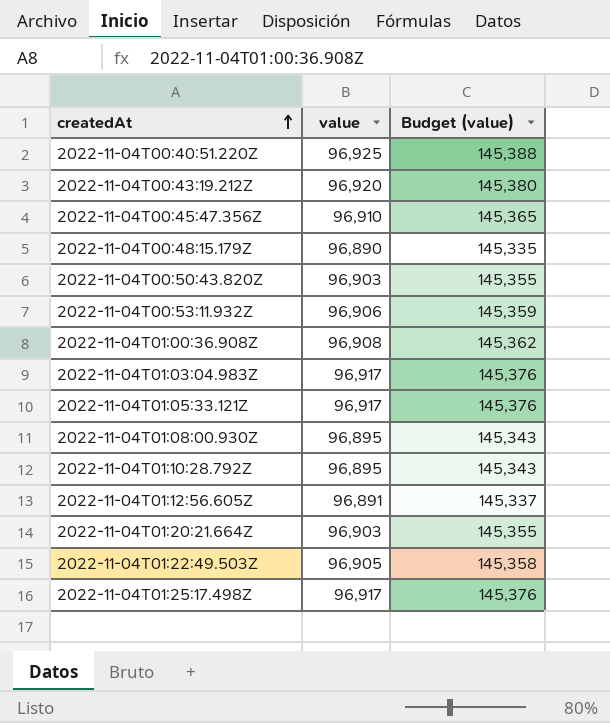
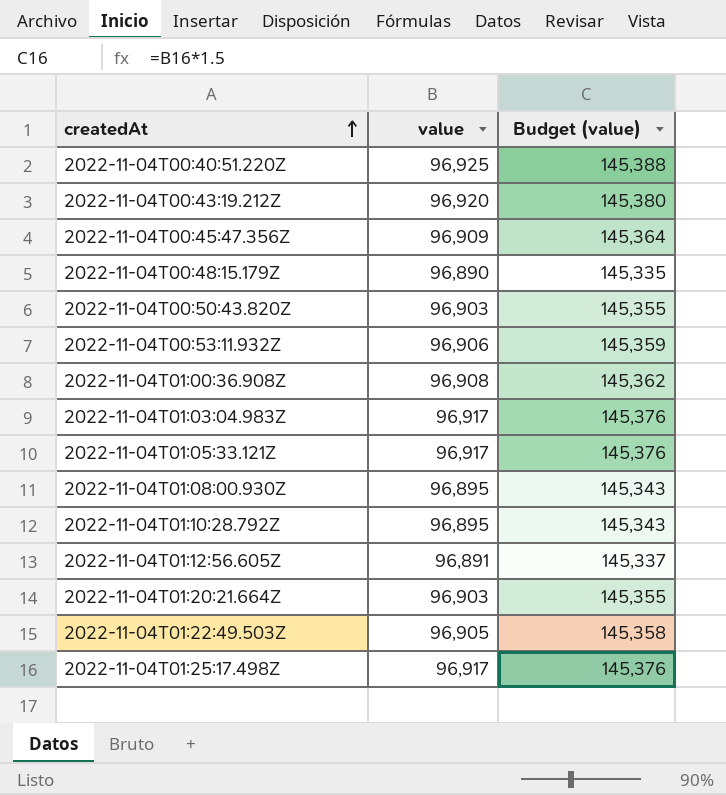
2022-11-04T00:45:47.356Z | value: 96,910 -> 96,909
2022-11-04T00:45:47.356Z | Budget (value): 145,365 -> 145,364

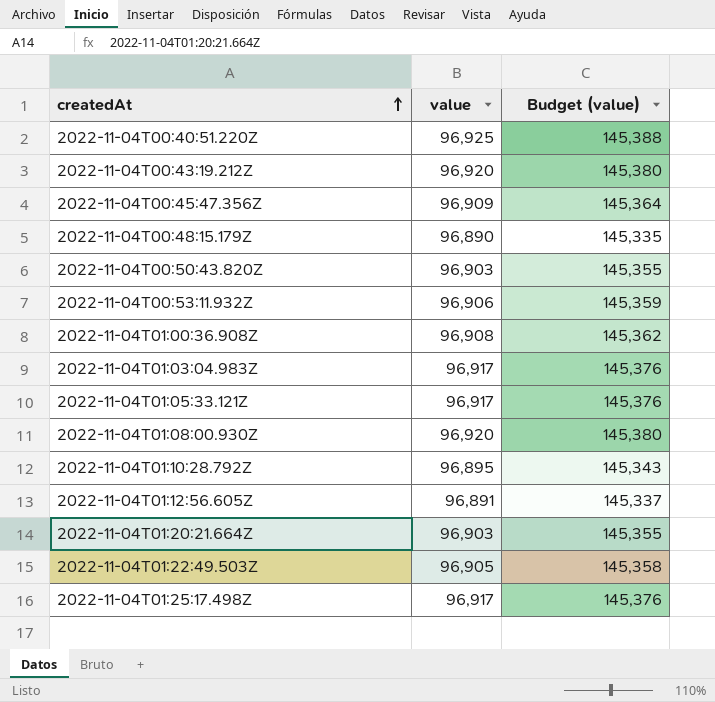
2022-11-04T01:08:00.930Z | value: 96,895 -> 96,920
2022-11-04T01:08:00.930Z | Budget (value): 145,343 -> 145,380

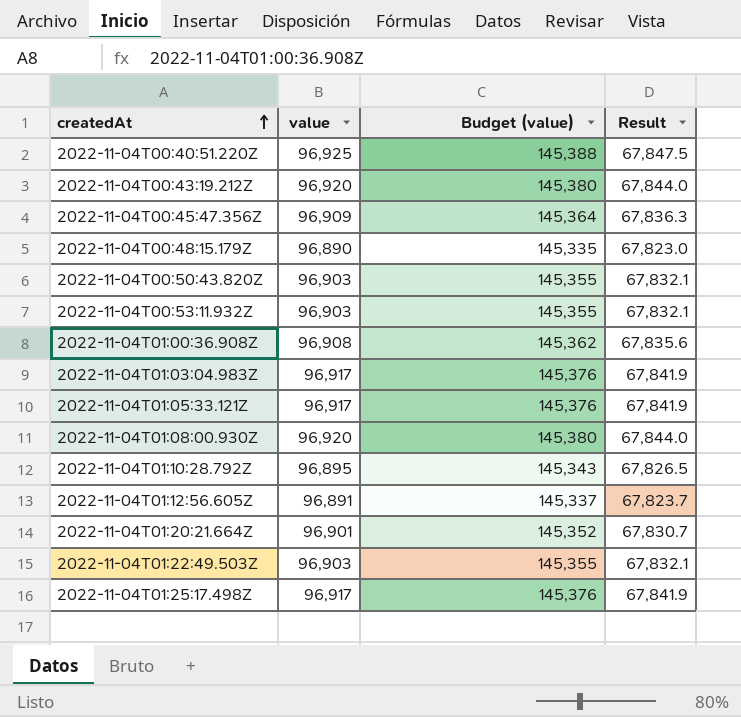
column Result | formula: none -> [value] * 0.7
2022-11-04T00:53:11.932Z | value: 96,906 -> 96,903
2022-11-04T00:53:11.932Z | Budget (value): 145,359 -> 145,355
2022-11-04T01:20:21.664Z | value: 96,903 -> 96,901
2022-11-04T01:20:21.664Z | Budget (value): 145,355 -> 145,352
2022-11-04T01:22:49.503Z | value: 96,905 -> 96,903
2022-11-04T01:22:49.503Z | Budget (value): 145,358 -> 145,355

